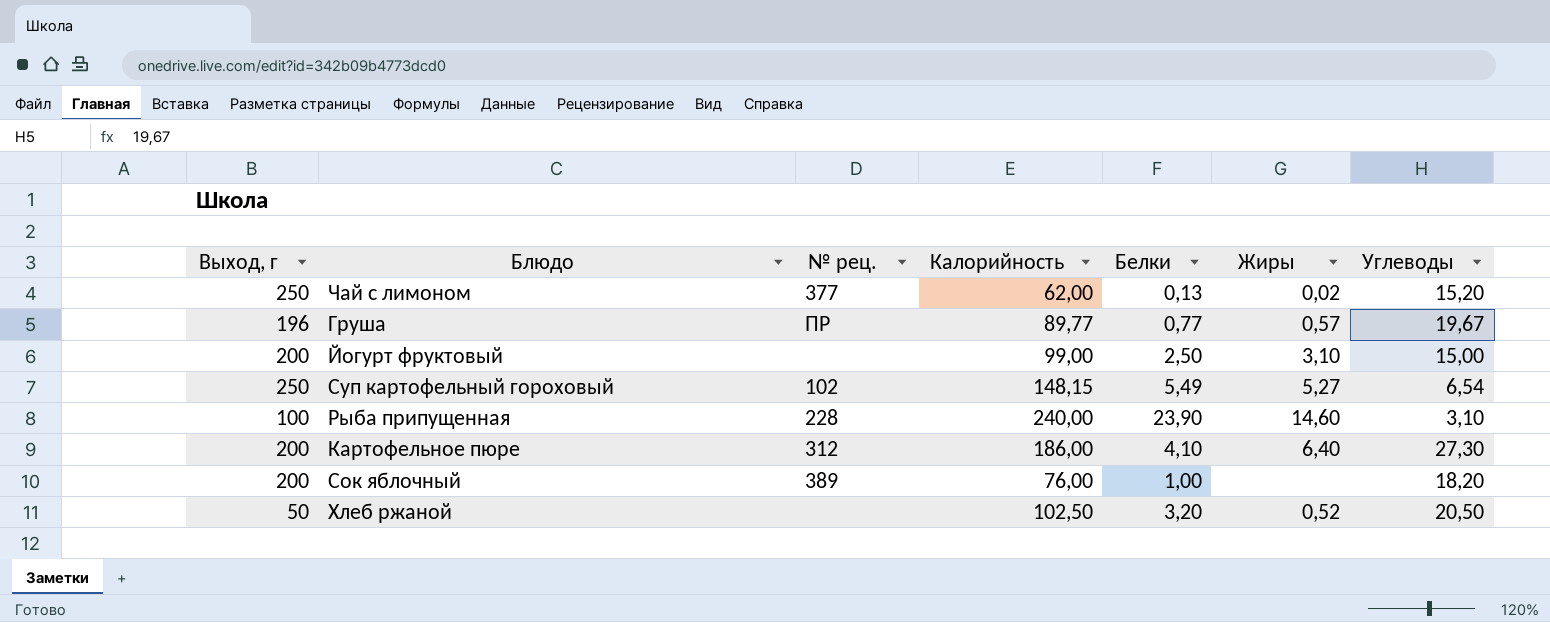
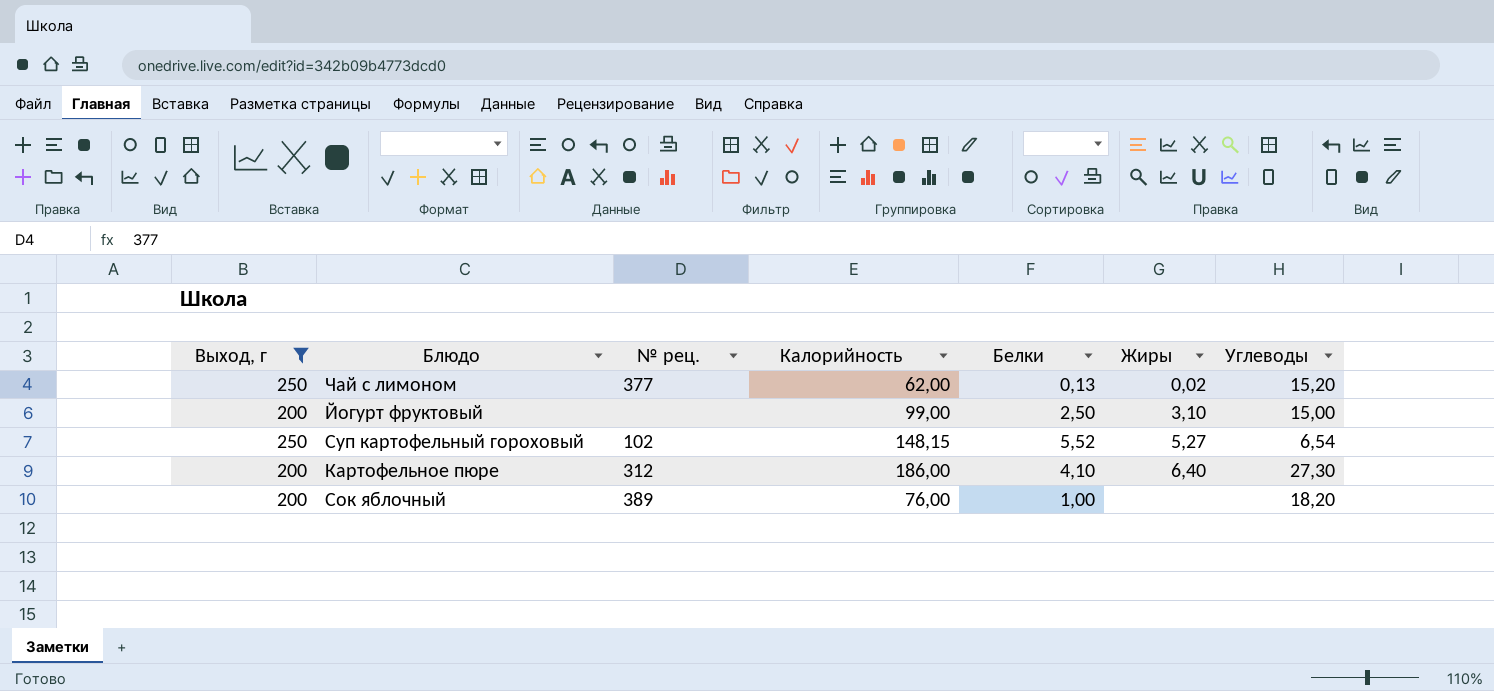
filter: none -> Выход, г >= 200
Суп картофельный гороховый | Белки: 5,49 -> 5,52

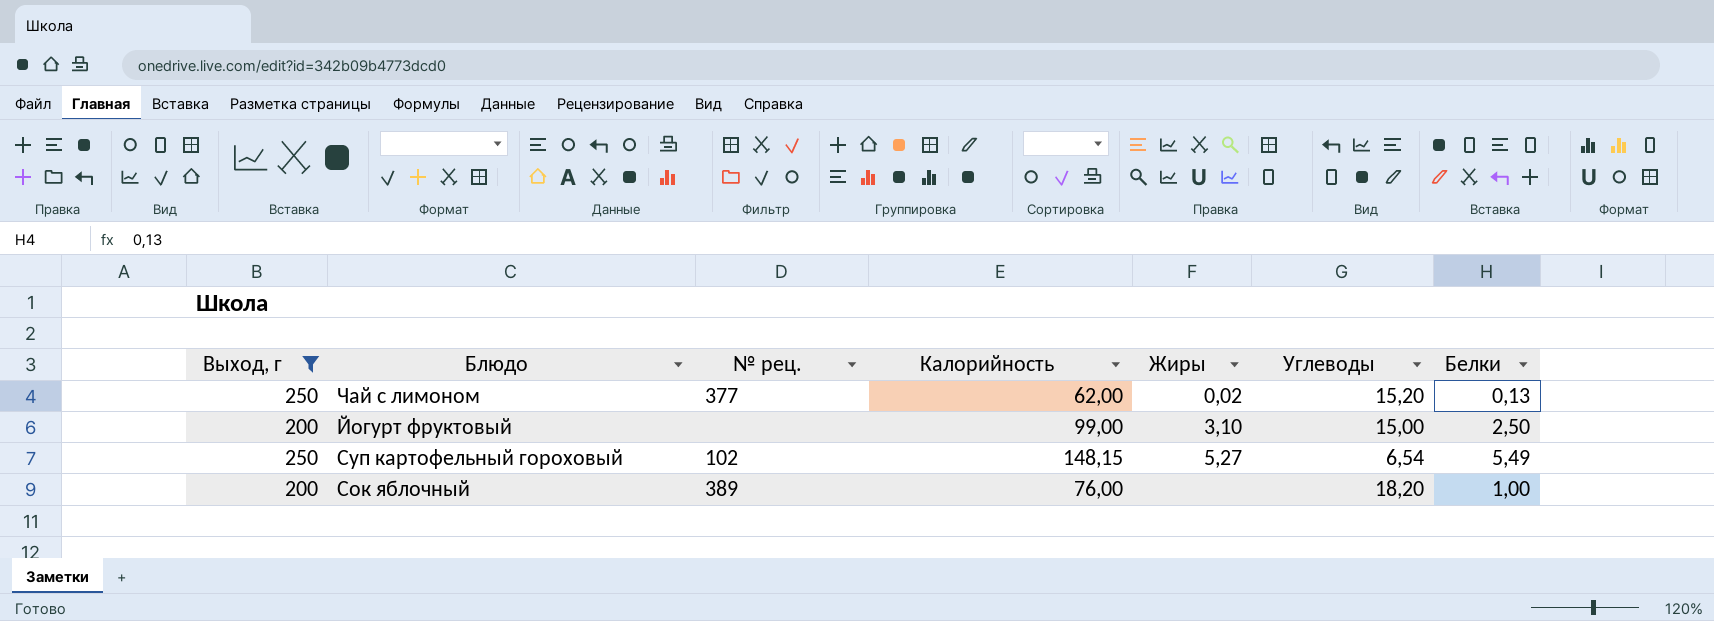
column Белки | position: 5 -> 7
row Картофельное пюре: 200 | 312 | 186,00 | 4,10 | 6,40 | 27,30 -> none
Суп картофельный гороховый | Белки: 5,52 -> 5,49

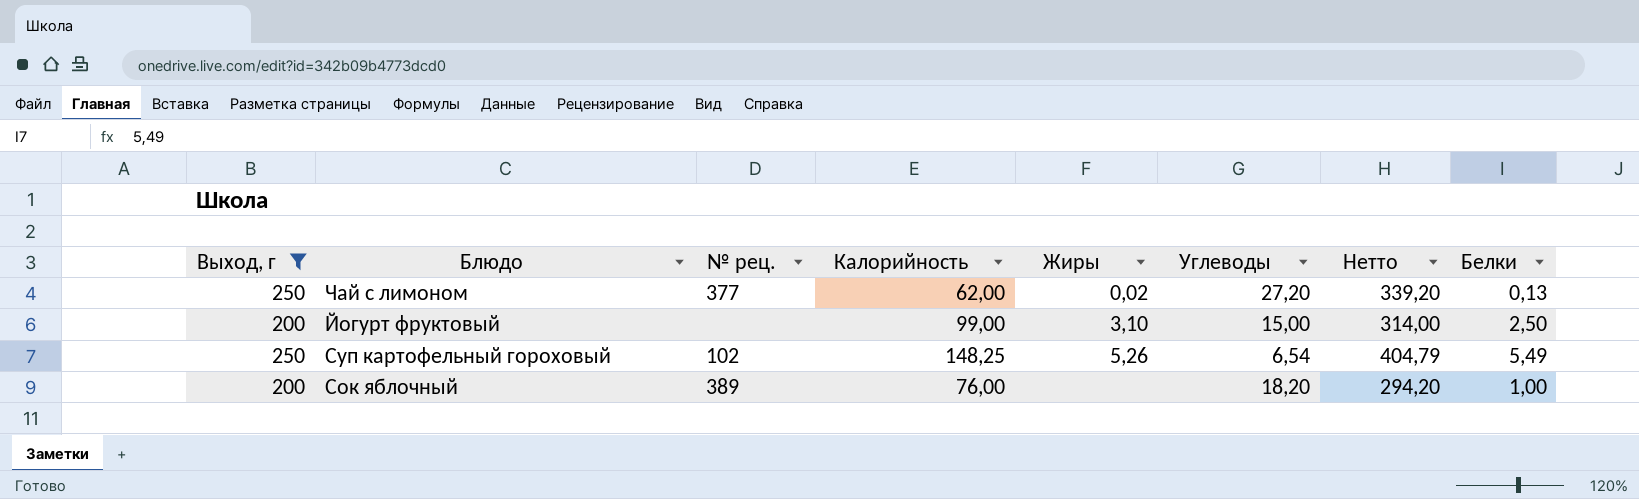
column Нетто | formula: none -> [Выход, г] + [Калорийность] + [Углеводы]
Чай с лимоном | Углеводы: 15,20 -> 27,20
Суп картофельный гороховый | Калорийность: 148,15 -> 148,25
Суп картофельный гороховый | Жиры: 5,27 -> 5,26

